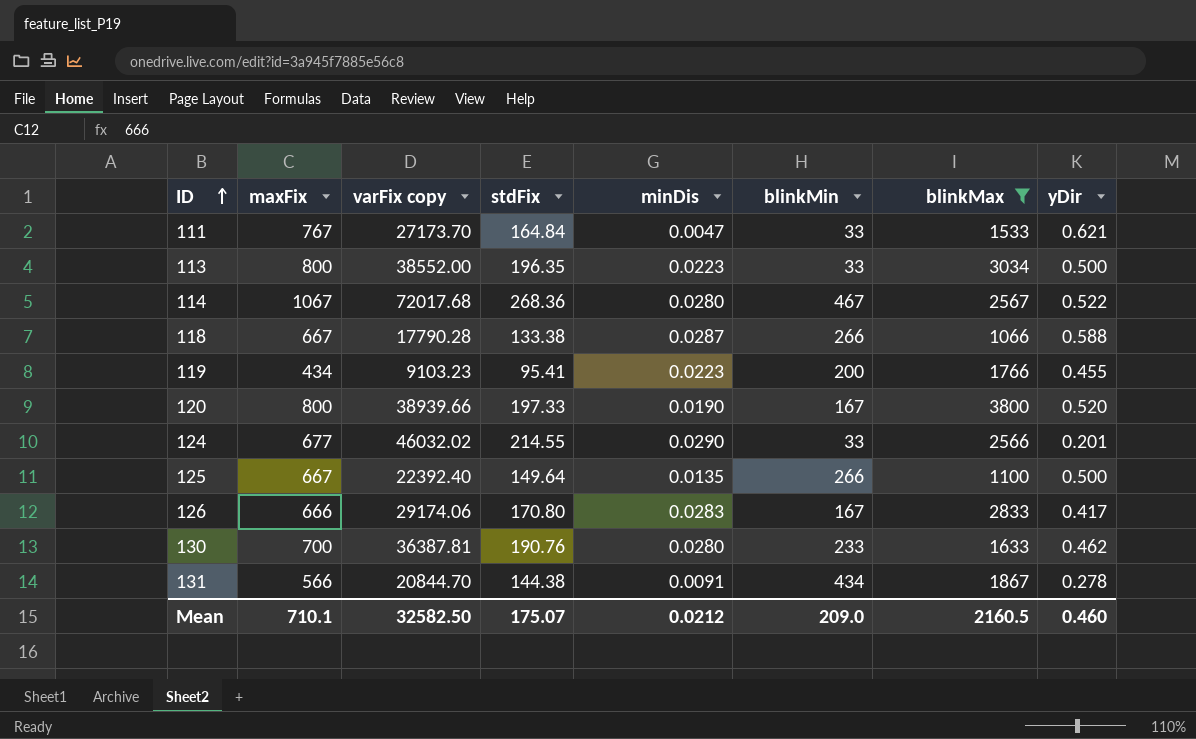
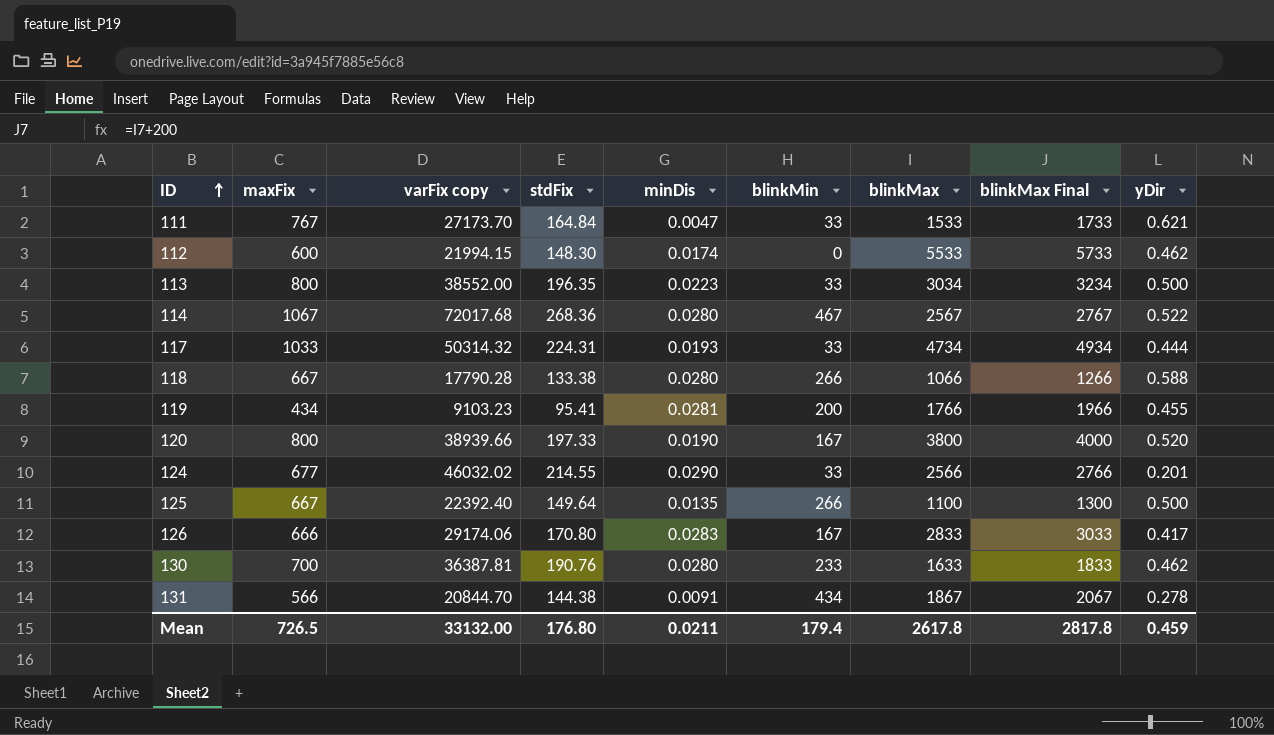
filter: blinkMax <= 3800 -> none
column blinkMax Final | formula: none -> [blinkMax] + 200
118 | minDis: 0.0287 -> 0.0280
119 | minDis: 0.0223 -> 0.0281
Mean | maxFix: 710.1 -> 726.5
Mean | varFix copy: 32582.50 -> 33132.00
Mean | stdFix: 175.07 -> 176.80
Mean | minDis: 0.0212 -> 0.0211
Mean | blinkMin: 209.0 -> 179.4
Mean | blinkMax: 2160.5 -> 2617.8
Mean | yDir: 0.460 -> 0.459

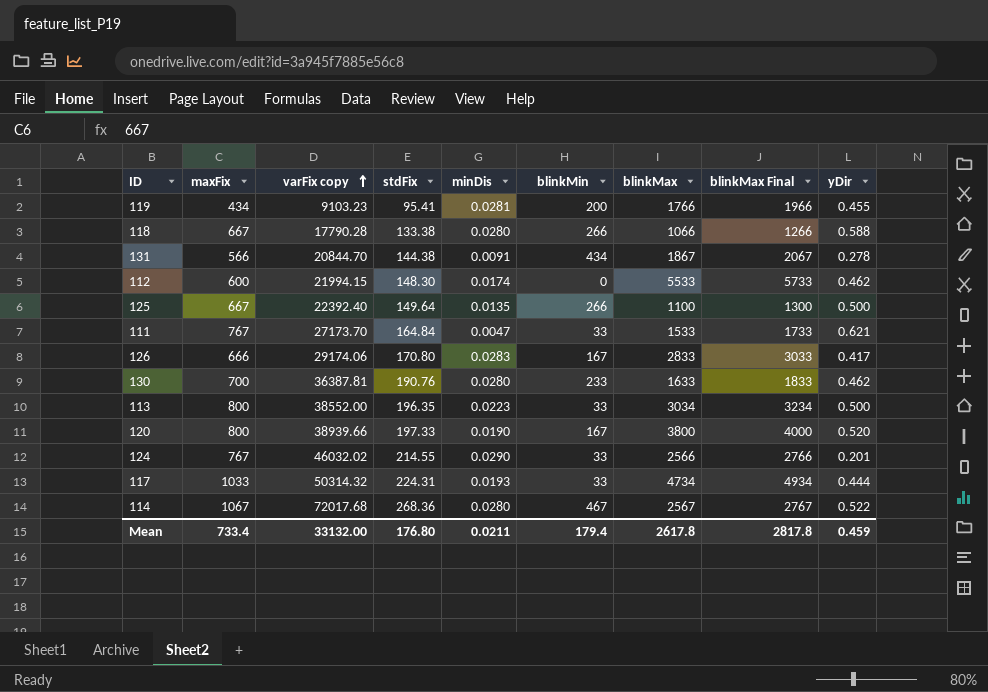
row order: ID ascending -> varFix copy ascending
124 | maxFix: 677 -> 767
Mean | maxFix: 726.5 -> 733.4

